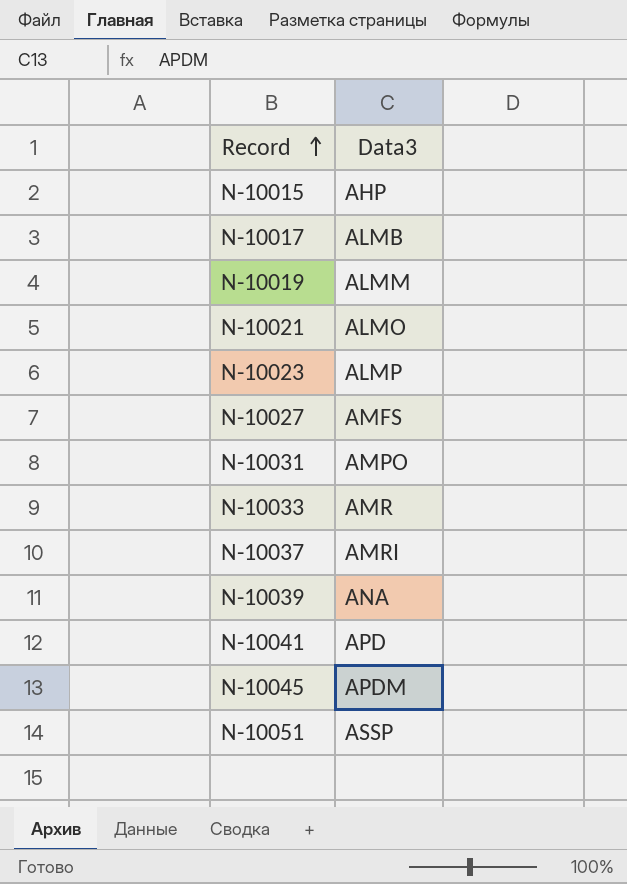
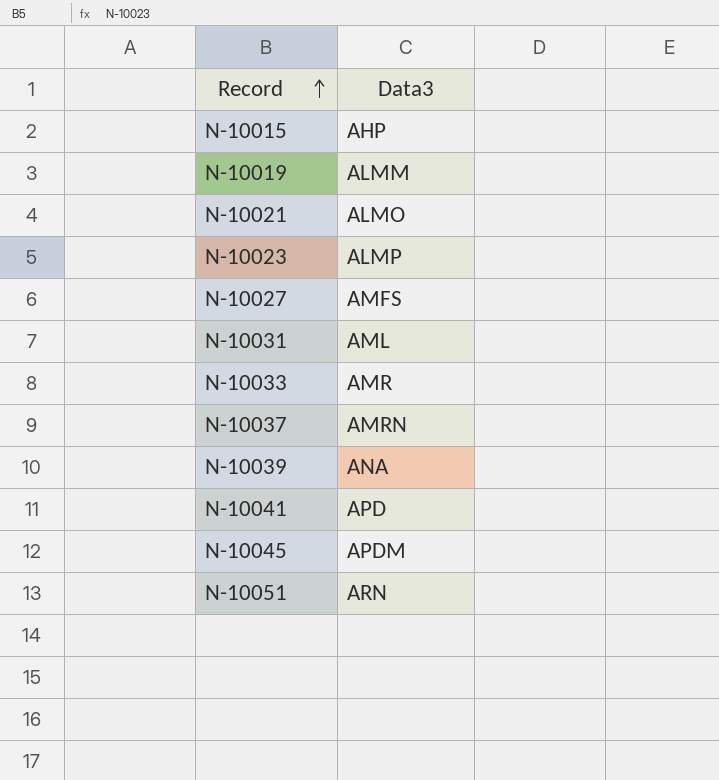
row N-10017: ALMB -> none
N-10031 | Data3: AMPO -> AML
N-10037 | Data3: AMRI -> AMRN
N-10051 | Data3: ASSP -> ARN

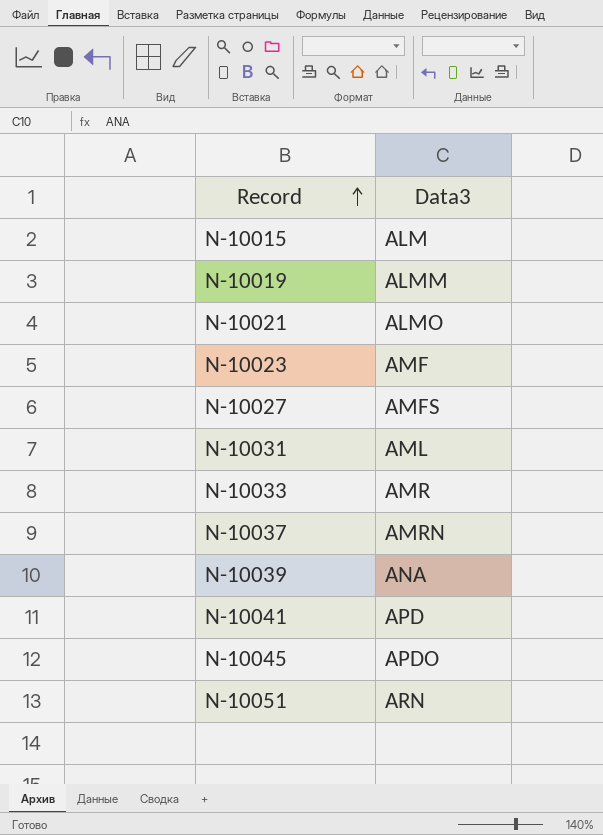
N-10015 | Data3: AHP -> ALM
N-10023 | Data3: ALMP -> AMF
N-10045 | Data3: APDM -> APDO

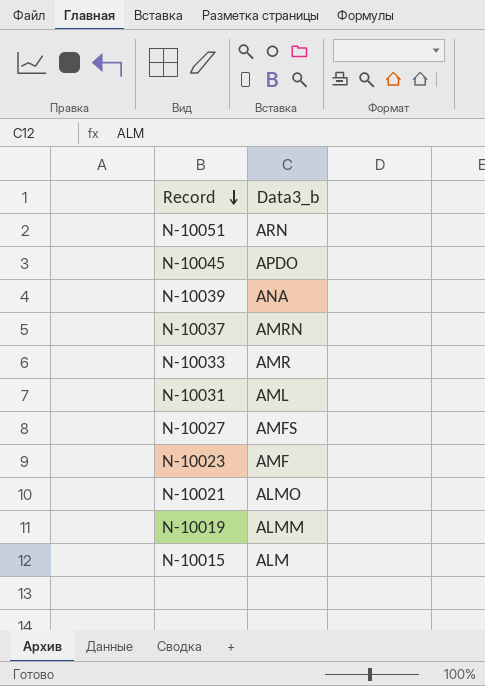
row order: Record ascending -> Record descending
column name: Data3 -> Data3_b
row N-10041: APD -> none

